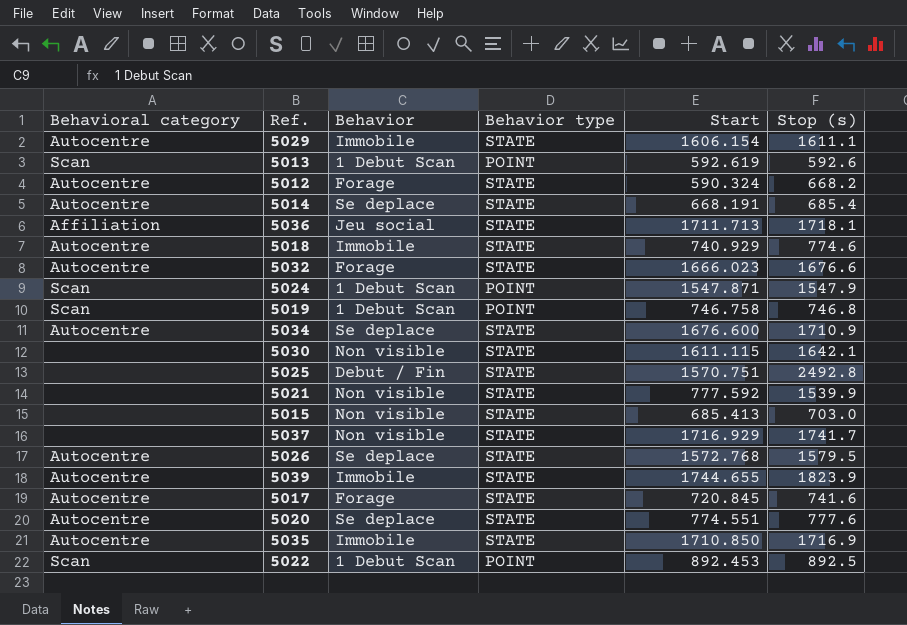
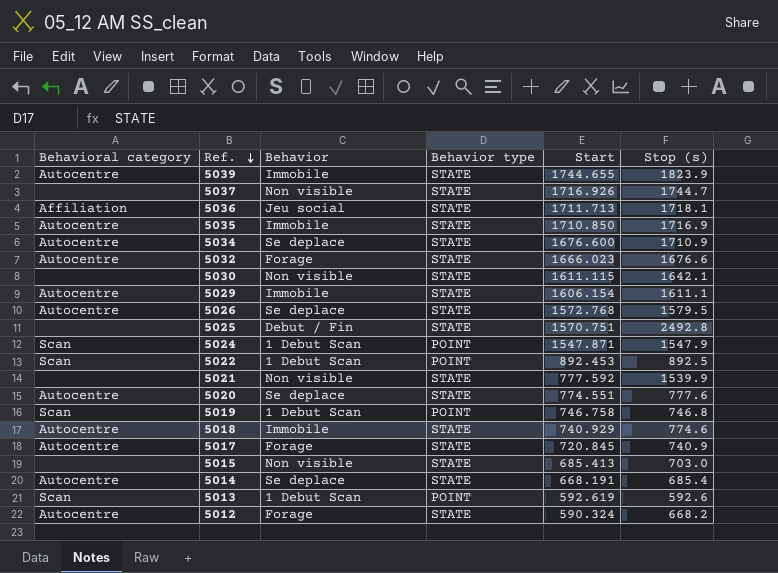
row order: none -> Ref. descending
5037 | Start: 1716.929 -> 1716.926
5037 | Stop (s): 1741.7 -> 1744.7
5017 | Stop (s): 741.6 -> 740.9

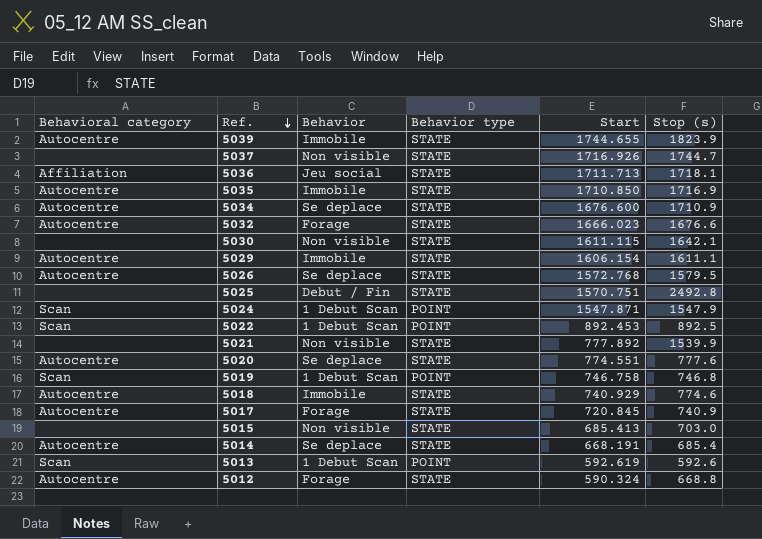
5021 | Start: 777.592 -> 777.892
5012 | Stop (s): 668.2 -> 668.8

